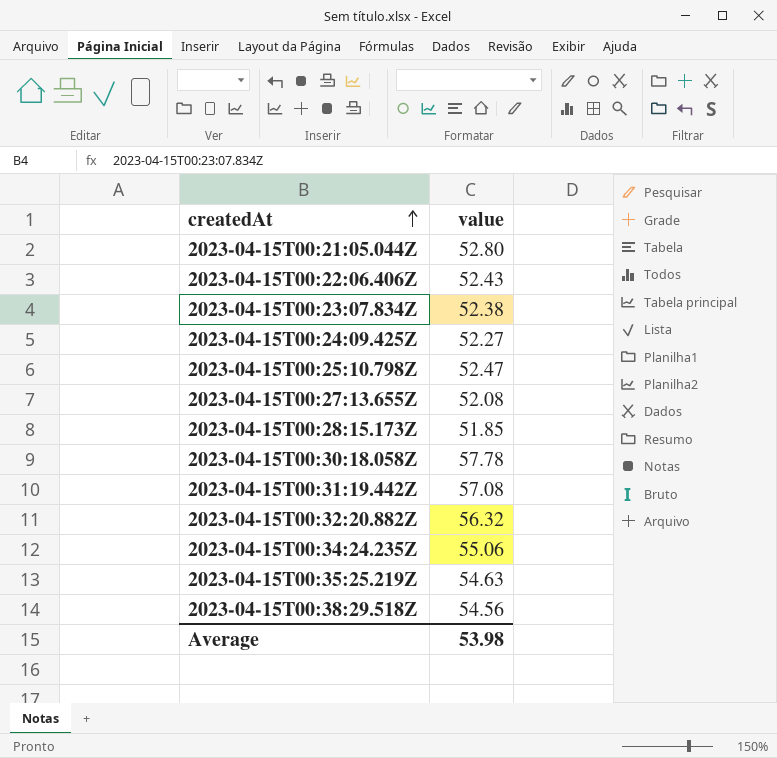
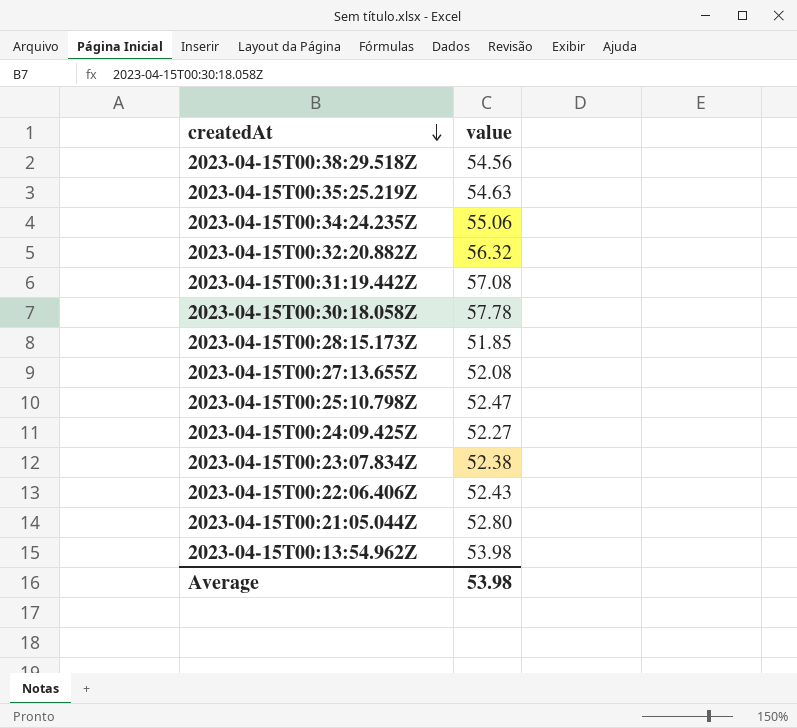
row order: createdAt ascending -> createdAt descending
row 2023-04-15T00:13:54.962Z: none -> 53.98

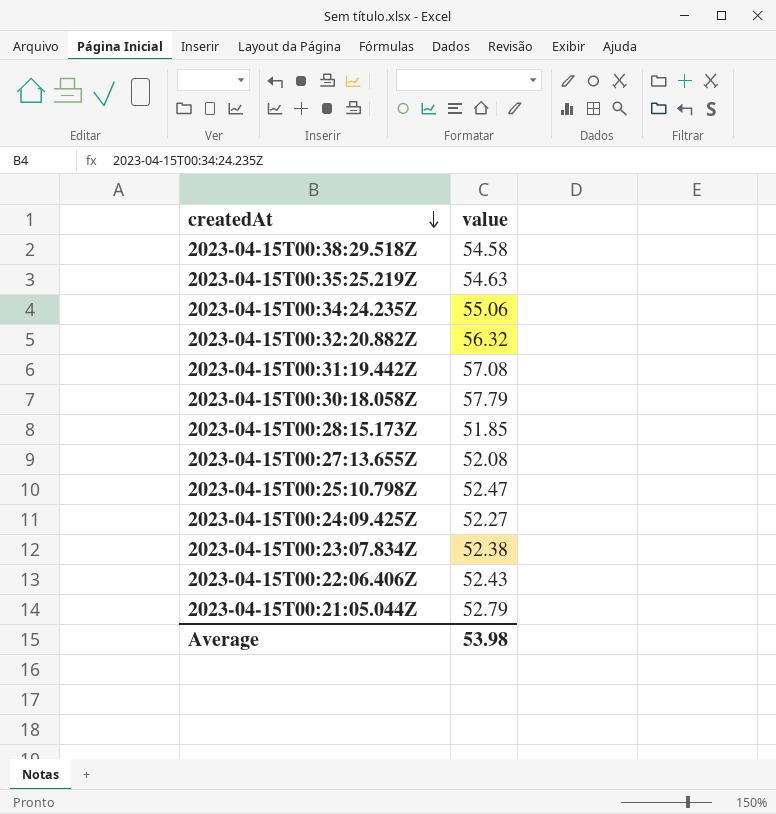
row 2023-04-15T00:13:54.962Z: 53.98 -> none
2023-04-15T00:38:29.518Z | value: 54.56 -> 54.58
2023-04-15T00:30:18.058Z | value: 57.78 -> 57.79
2023-04-15T00:21:05.044Z | value: 52.80 -> 52.79

